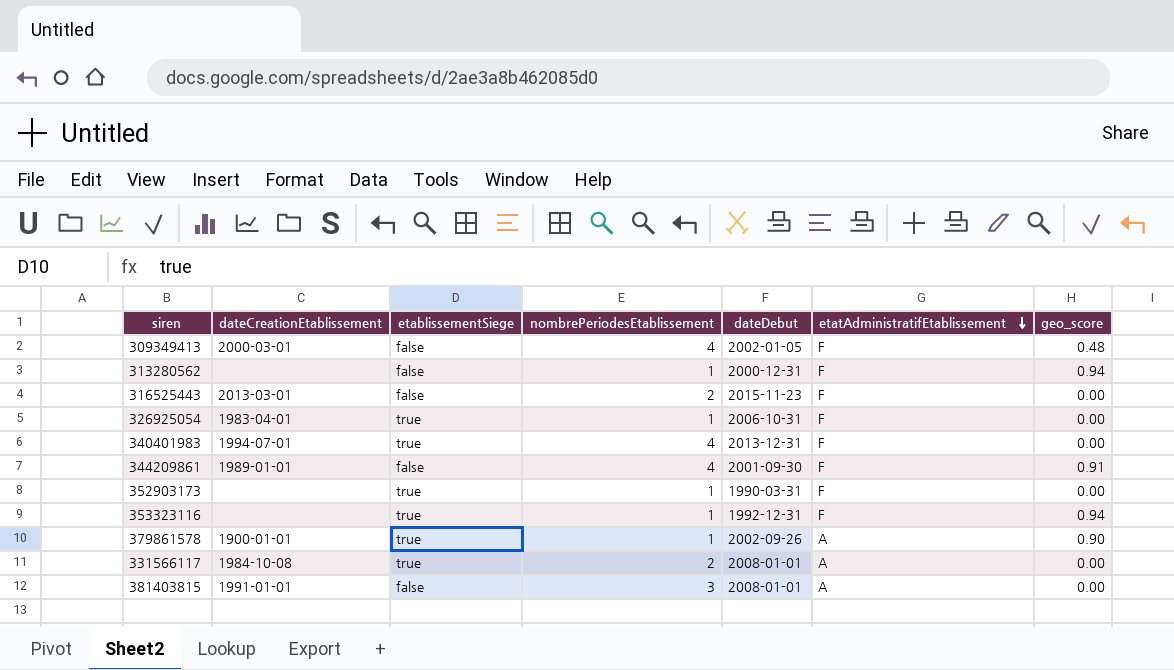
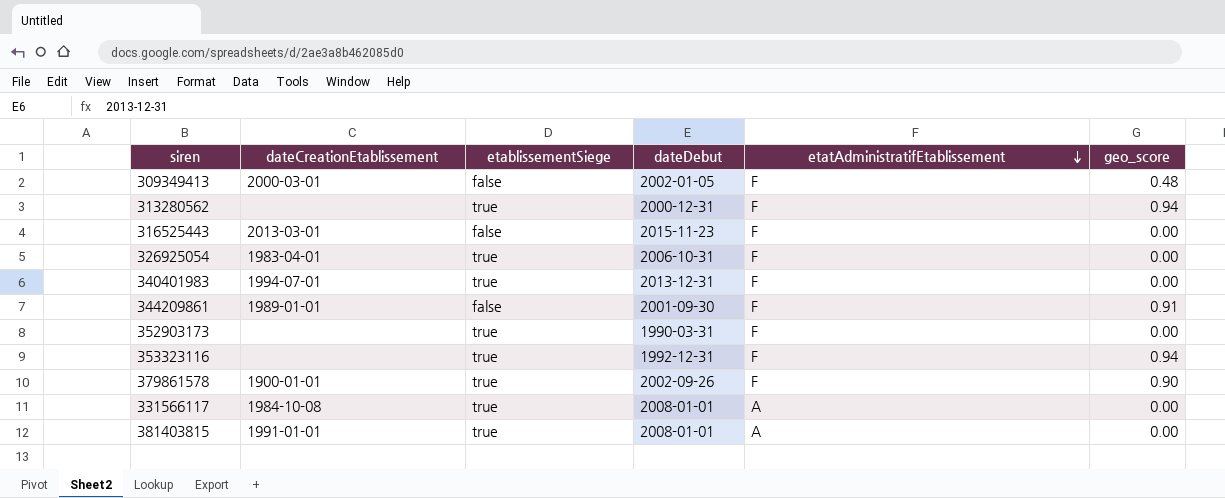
column nombrePeriodesEtablissement | position: 4 -> none
313280562 | etablissementSiege: false -> true
379861578 | etatAdministratifEtablissement: A -> F
381403815 | etablissementSiege: false -> true

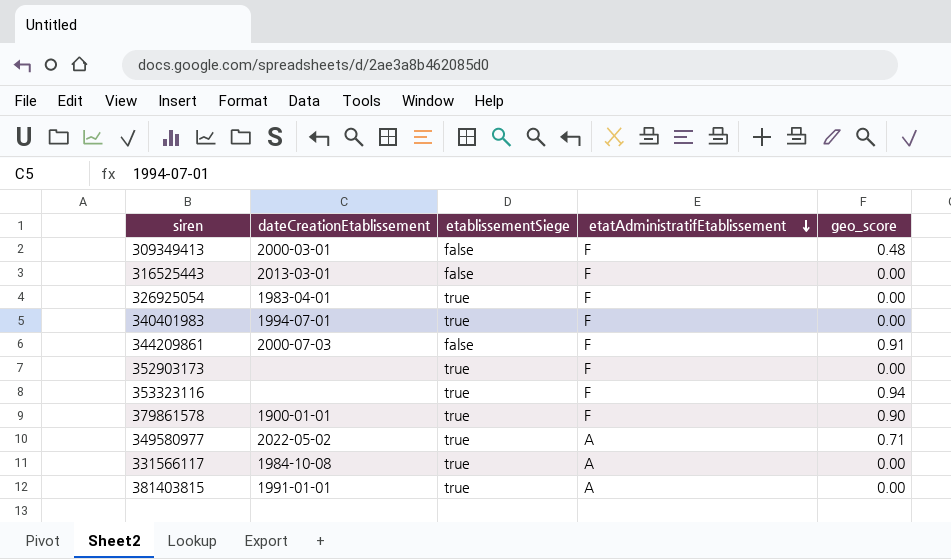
column dateDebut | position: 4 -> none
row 313280562: none | true | 2000-12-31 | F | 0.94 -> none
344209861 | dateCreationEtablissement: 1989-01-01 -> 2000-07-03
row 349580977: none -> 2022-05-02 | true | A | 0.71

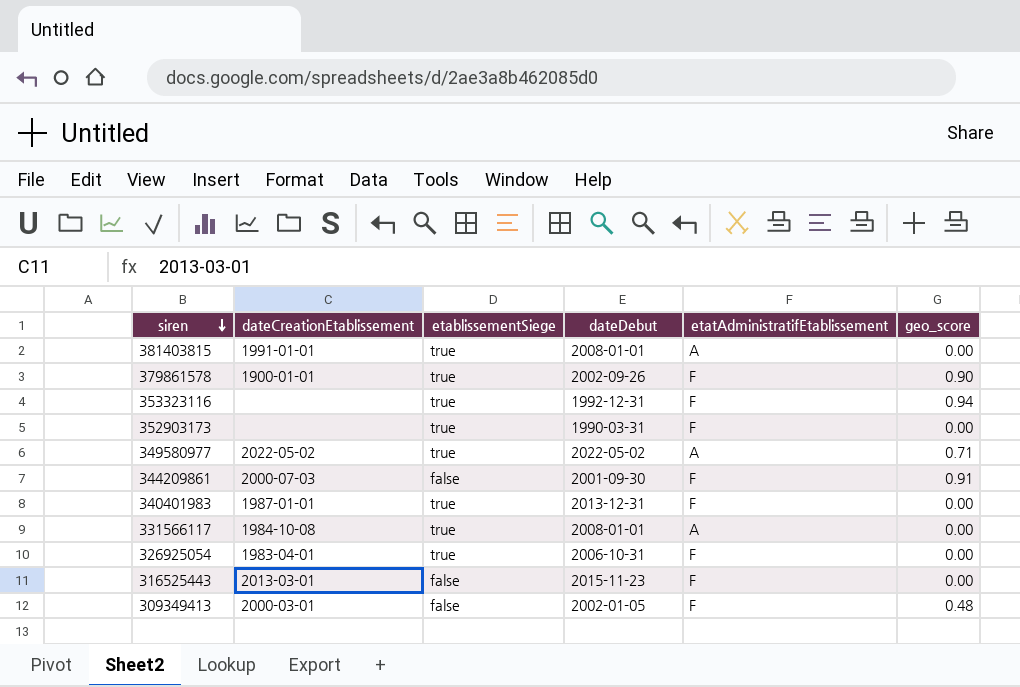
row order: etatAdministratifEtablissement descending -> siren descending
column dateDebut | position: none -> 4
340401983 | dateCreationEtablissement: 1994-07-01 -> 1987-01-01

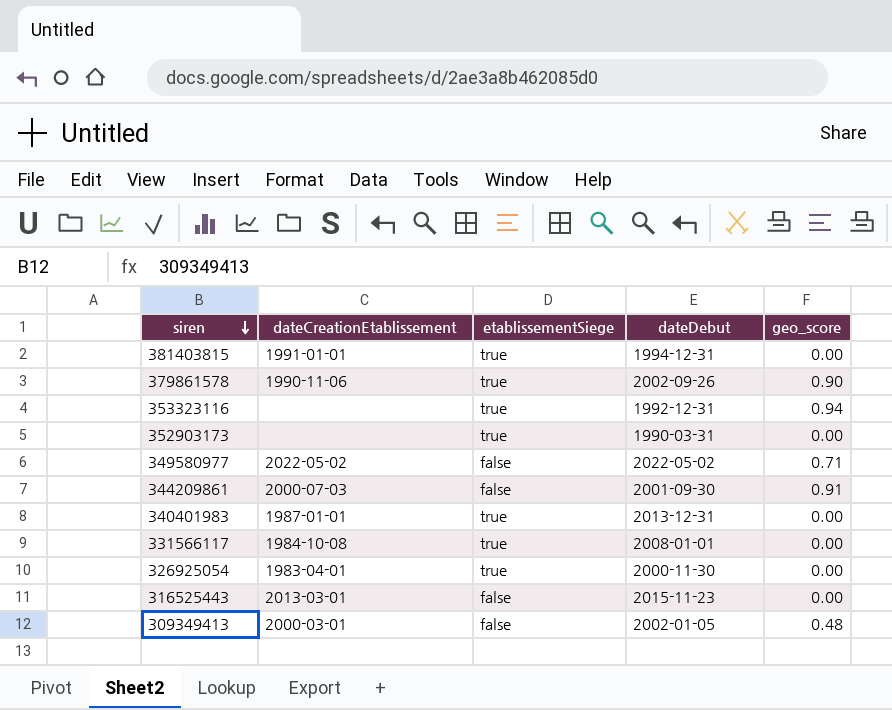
column etatAdministratifEtablissement | position: 5 -> none
381403815 | dateDebut: 2008-01-01 -> 1994-12-31
379861578 | dateCreationEtablissement: 1900-01-01 -> 1990-11-06
349580977 | etablissementSiege: true -> false
326925054 | dateDebut: 2006-10-31 -> 2000-11-30

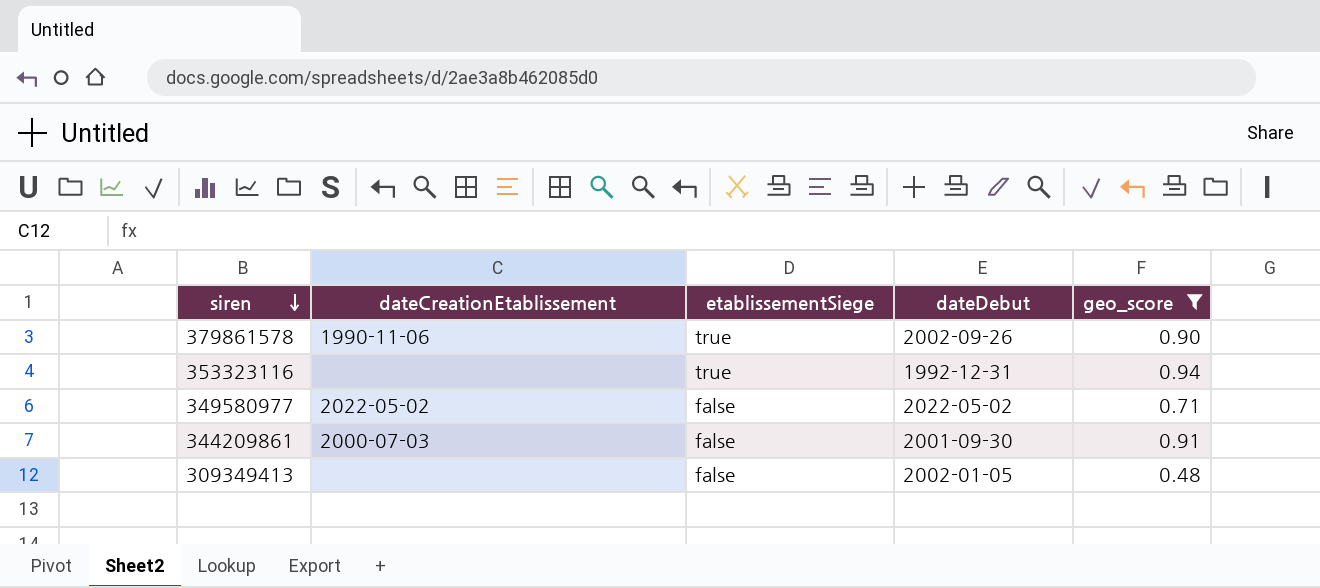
filter: none -> geo_score != 0.00
309349413 | dateCreationEtablissement: 2000-03-01 -> none

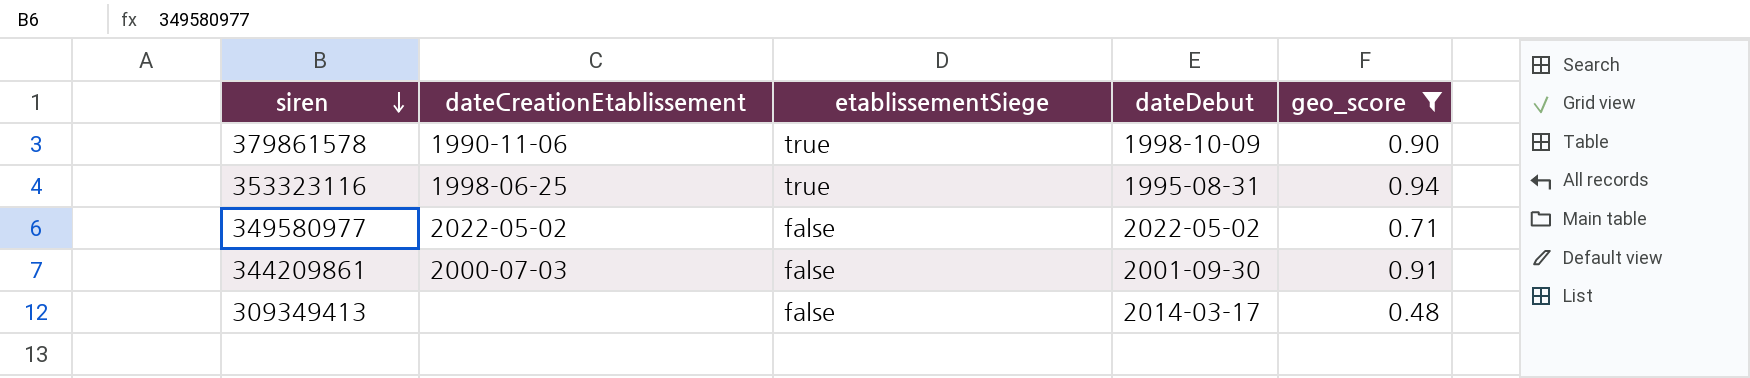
379861578 | dateDebut: 2002-09-26 -> 1998-10-09
353323116 | dateCreationEtablissement: none -> 1998-06-25
353323116 | dateDebut: 1992-12-31 -> 1995-08-31
309349413 | dateDebut: 2002-01-05 -> 2014-03-17

